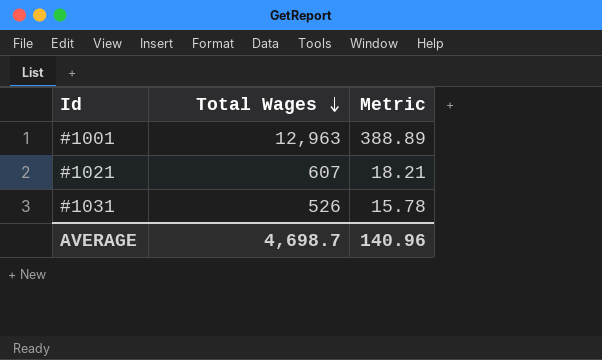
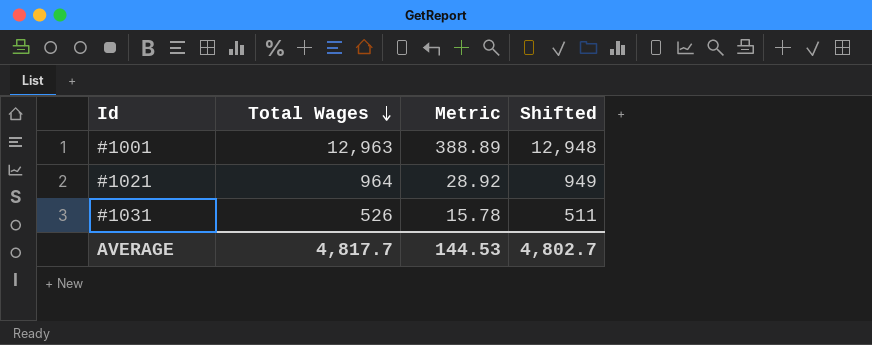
column Shifted | formula: none -> [Total Wages] - 15
#1021 | Total Wages: 607 -> 964
#1021 | Metric: 18.21 -> 28.92
AVERAGE | Total Wages: 4,698.7 -> 4,817.7
AVERAGE | Metric: 140.96 -> 144.53

